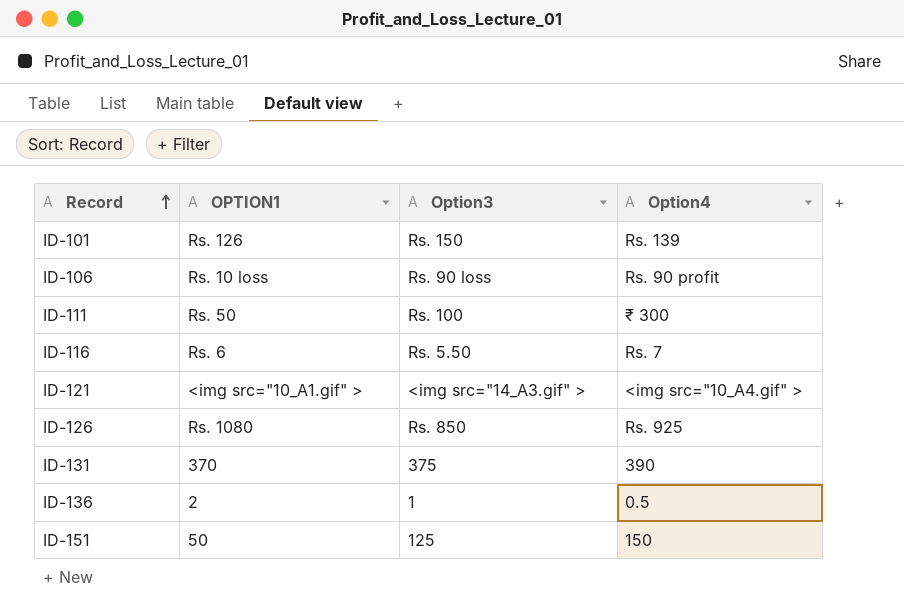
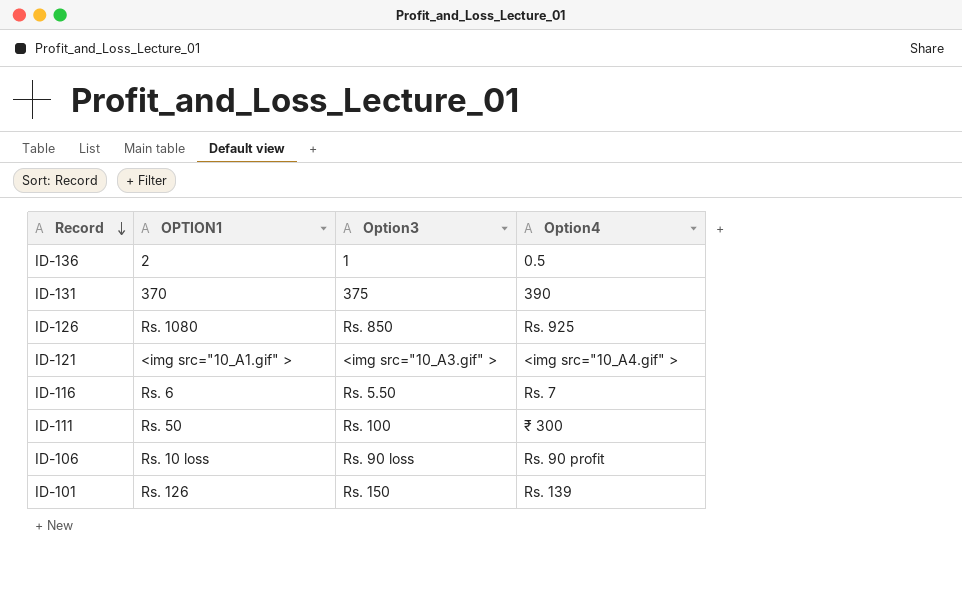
row order: Record ascending -> Record descending
row ID-151: 50 | 125 | 150 -> none
ID-121 | Option3: <img src="14_A3.gif" > -> <img src="10_A3.gif" >

